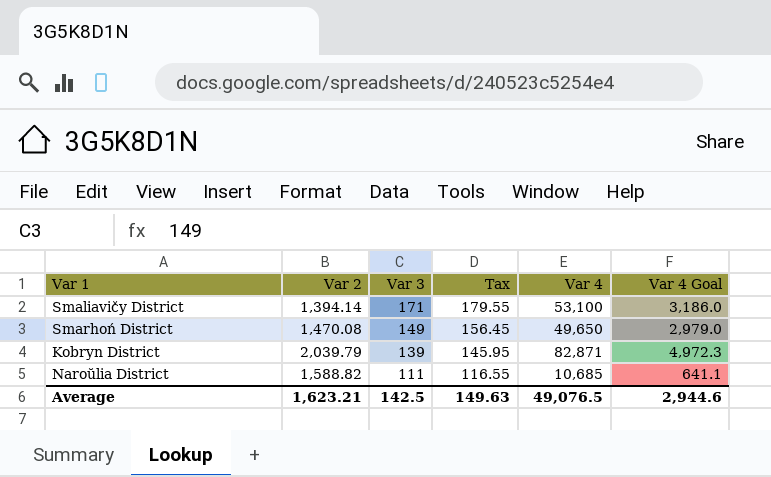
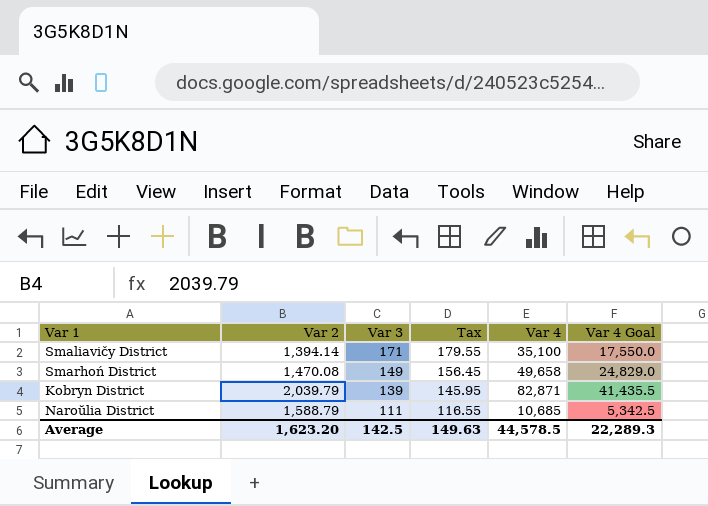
column Var 4 Goal | formula: [Var 4] * 0.06 -> [Var 4] * 0.5
Smaliavičy District | Var 4: 53,100 -> 35,100
Smarhoń District | Var 4: 49,650 -> 49,658
Naroŭlia District | Var 2: 1,588.82 -> 1,588.79
Average | Var 2: 1,623.21 -> 1,623.20
Average | Var 4: 49,076.5 -> 44,578.5
Average | Var 4 Goal: 2,944.6 -> 22,289.3

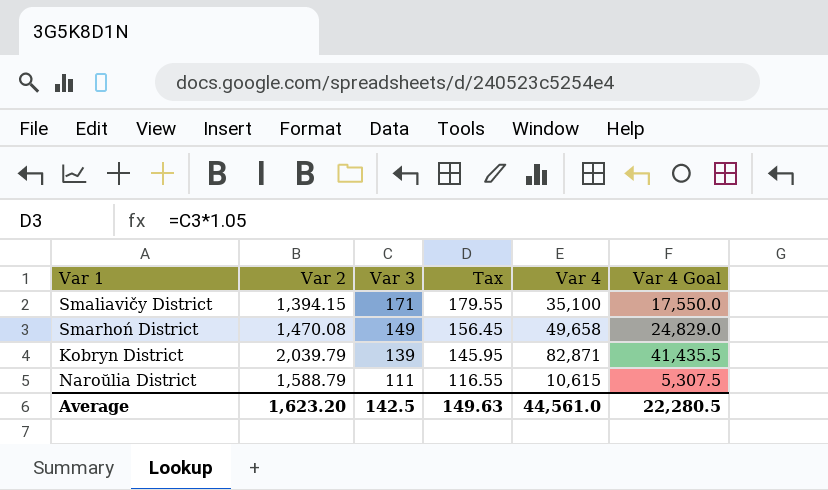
Smaliavičy District | Var 2: 1,394.14 -> 1,394.15
Naroŭlia District | Var 4: 10,685 -> 10,615
Naroŭlia District | Var 4 Goal: 5,342.5 -> 5,307.5
Average | Var 4: 44,578.5 -> 44,561.0
Average | Var 4 Goal: 22,289.3 -> 22,280.5

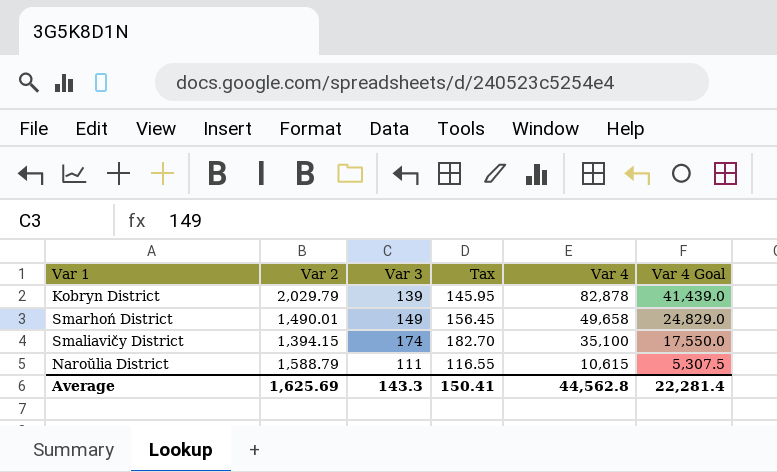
row order: Var 3 descending -> Var 4 descending
Kobryn District | Var 2: 2,039.79 -> 2,029.79
Kobryn District | Var 4: 82,871 -> 82,878
Kobryn District | Var 4 Goal: 41,435.5 -> 41,439.0
Smarhoń District | Var 2: 1,470.08 -> 1,490.01
Smaliavičy District | Var 3: 171 -> 174
Smaliavičy District | Tax: 179.55 -> 182.70
Average | Var 2: 1,623.20 -> 1,625.69
Average | Var 3: 142.5 -> 143.3
Average | Tax: 149.63 -> 150.41
Average | Var 4: 44,561.0 -> 44,562.8
Average | Var 4 Goal: 22,280.5 -> 22,281.4

